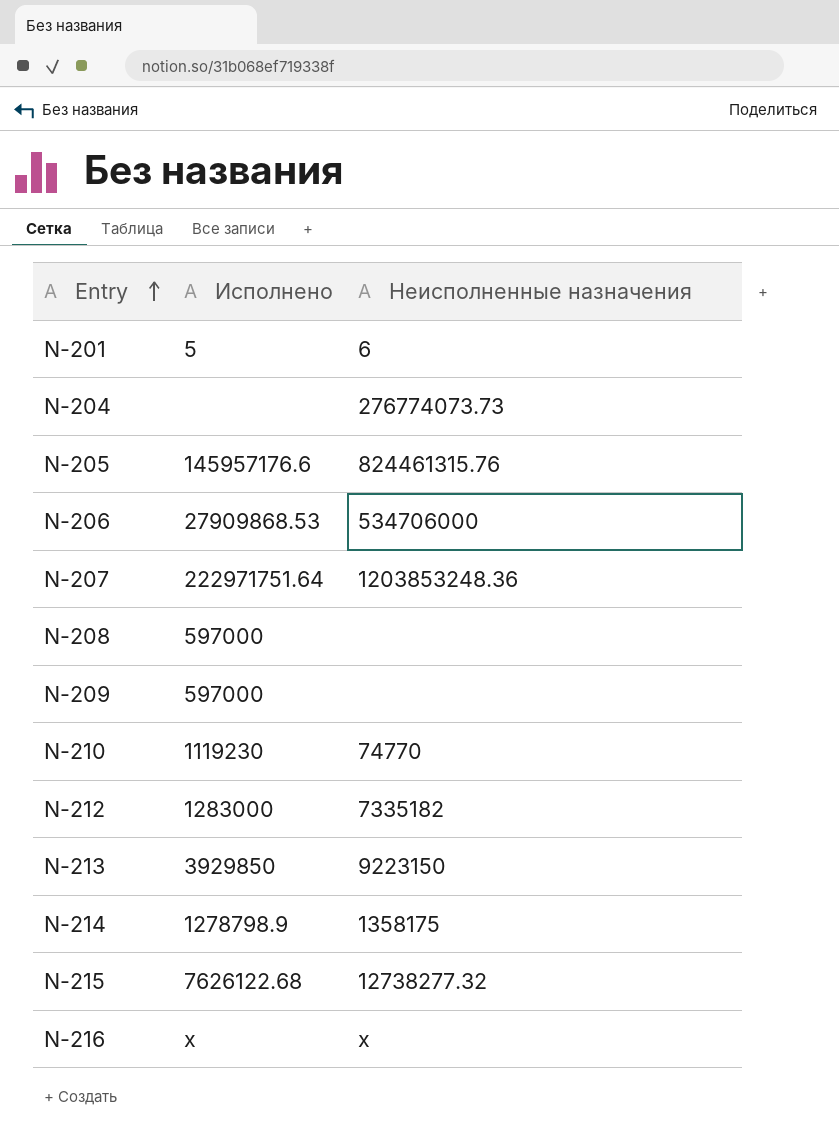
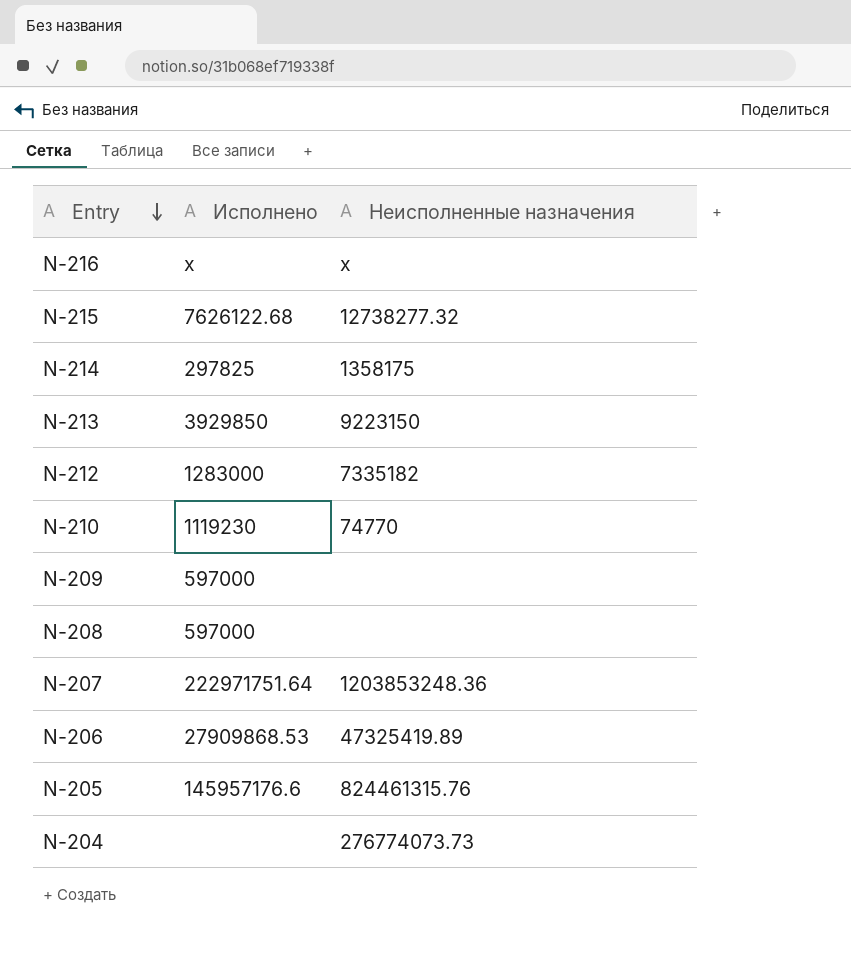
row order: Entry ascending -> Entry descending
row N-201: 5 | 6 -> none
N-214 | Исполнено: 1278798.9 -> 297825
N-206 | Неисполненные назначения: 534706000 -> 47325419.89

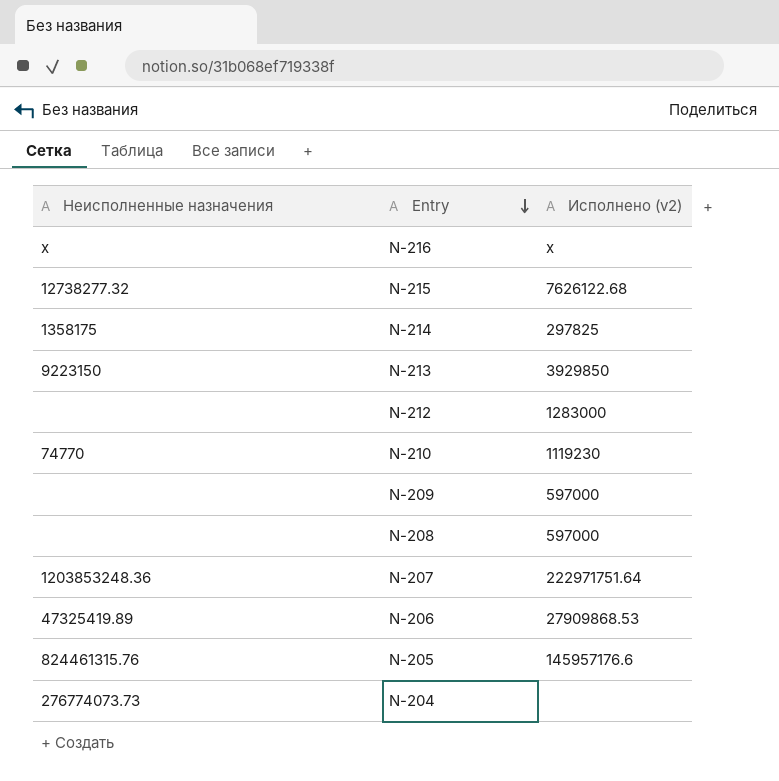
column Неисполненные назначения | position: 3 -> 1
column name: Исполнено -> Исполнено (v2)
N-212 | Неисполненные назначения: 7335182 -> none

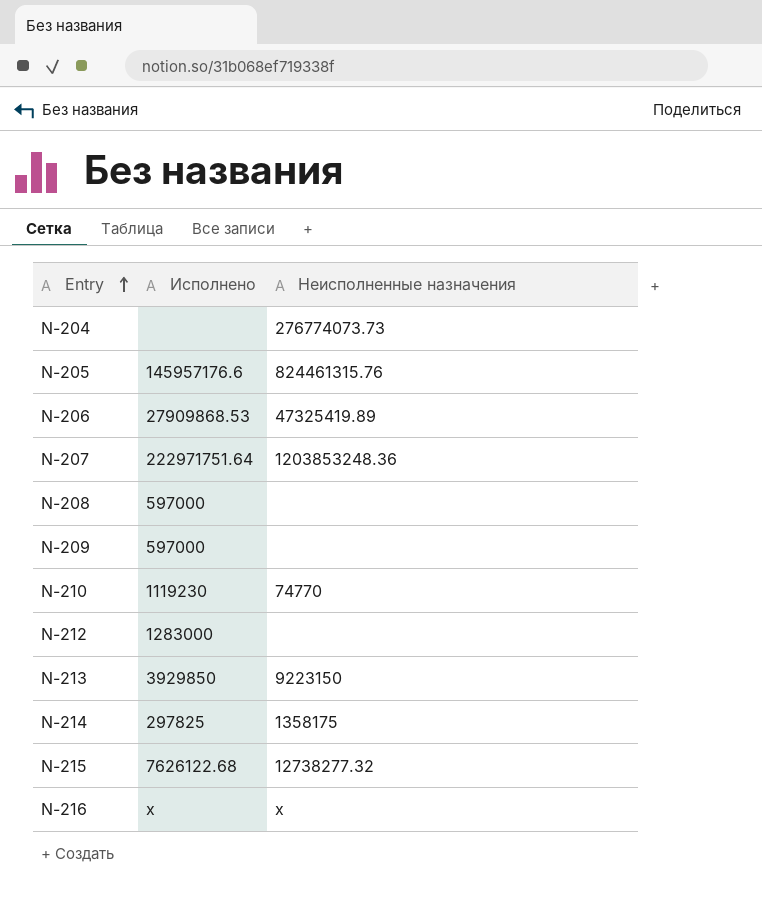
row order: Entry descending -> Entry ascending
column name: Исполнено (v2) -> Исполнено
column Неисполненные назначения | position: 1 -> 3

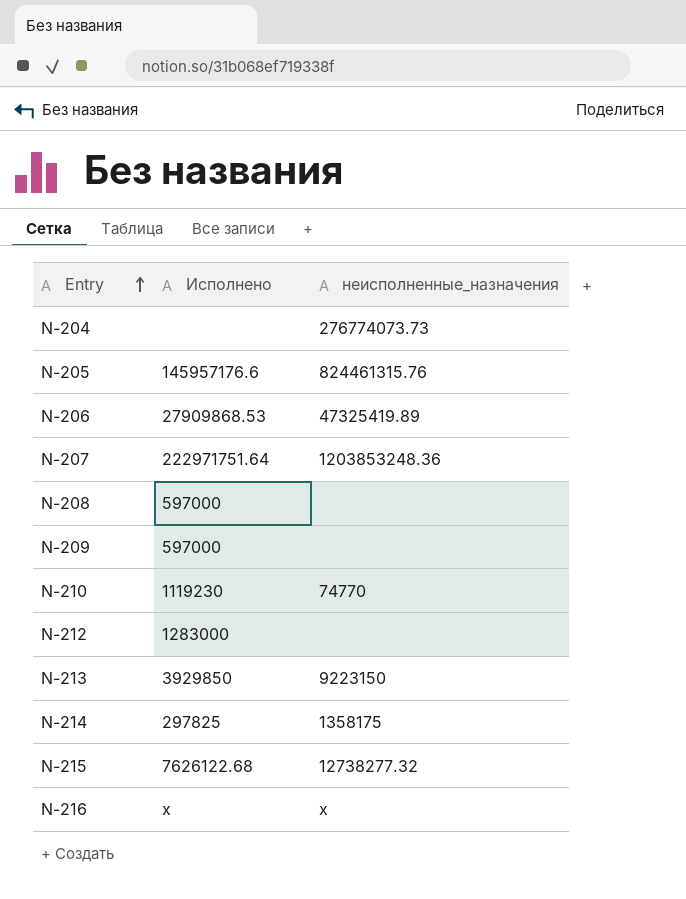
column name: Неисполненные назначения -> неисполненные_назначения

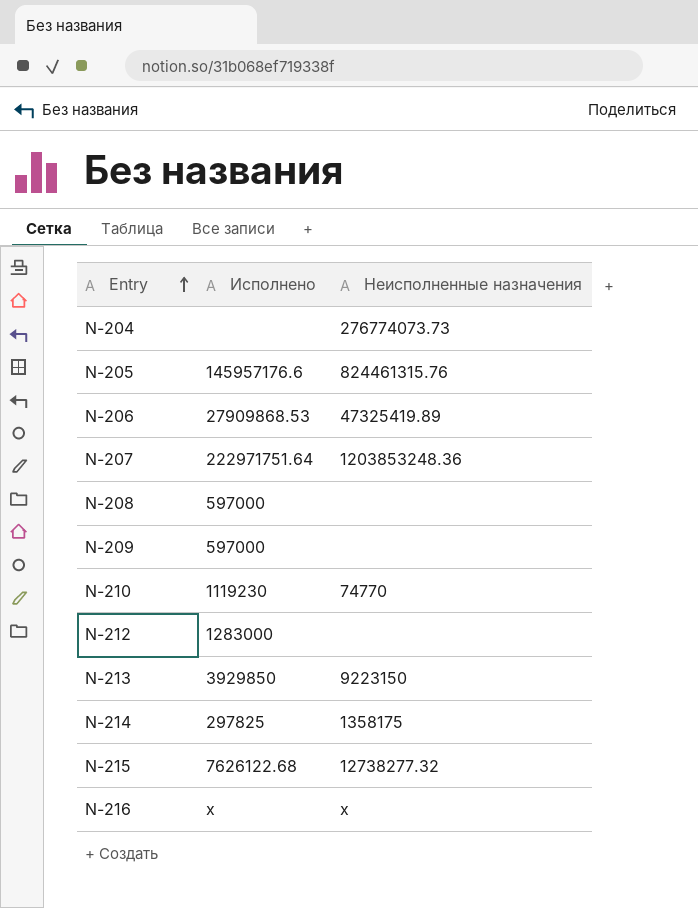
column name: неисполненные_назначения -> Неисполненные назначения

